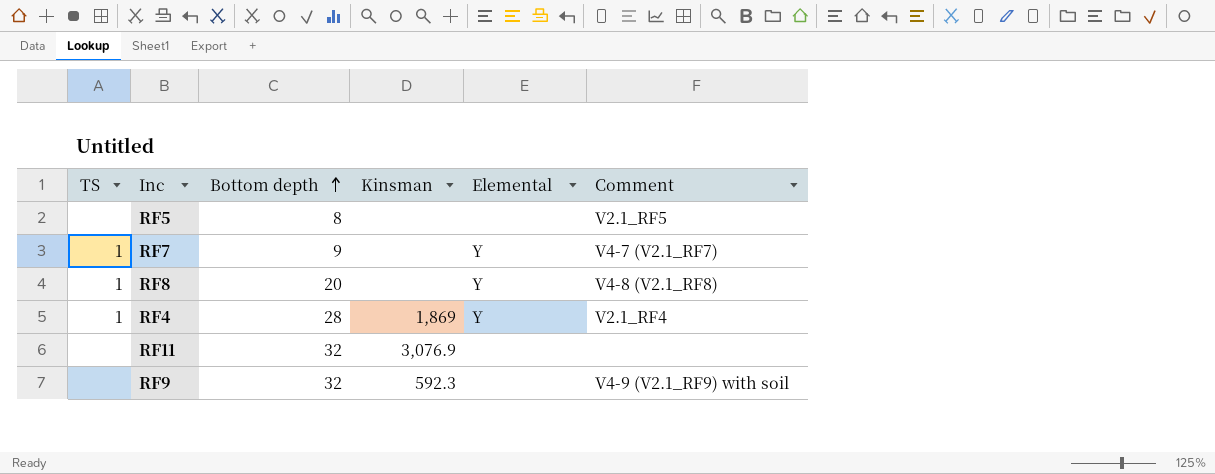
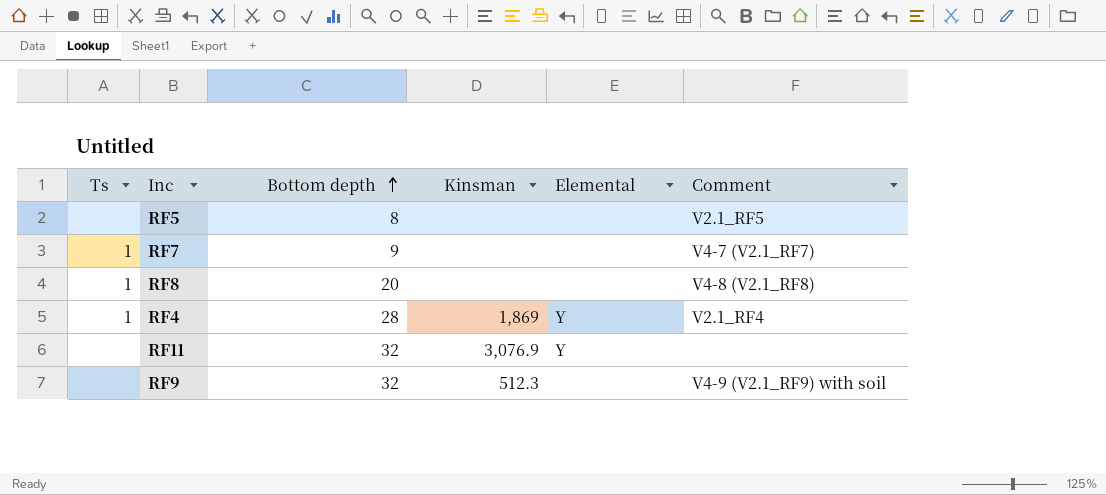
column name: TS -> Ts
RF7 | Elemental: Y -> none
RF8 | Elemental: Y -> none
RF11 | Elemental: none -> Y
RF9 | Kinsman: 592.3 -> 512.3

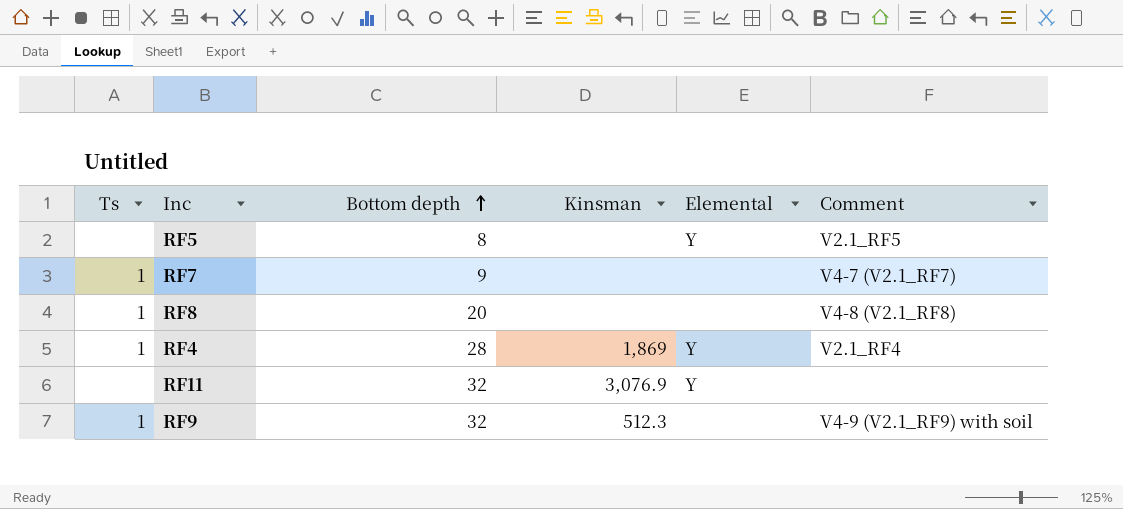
RF5 | Elemental: none -> Y
RF9 | Ts: none -> 1

